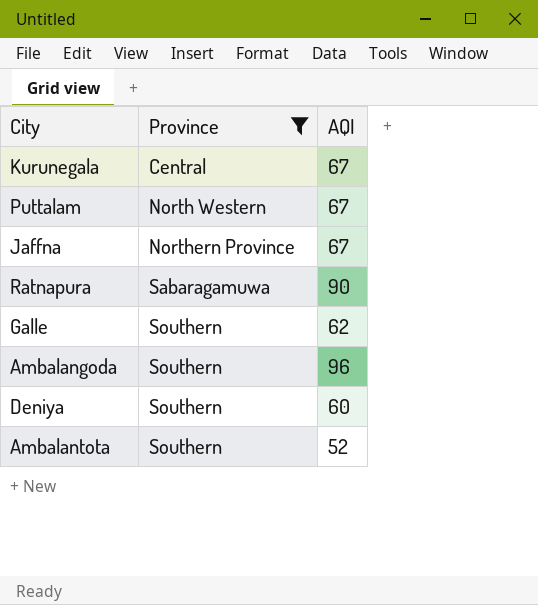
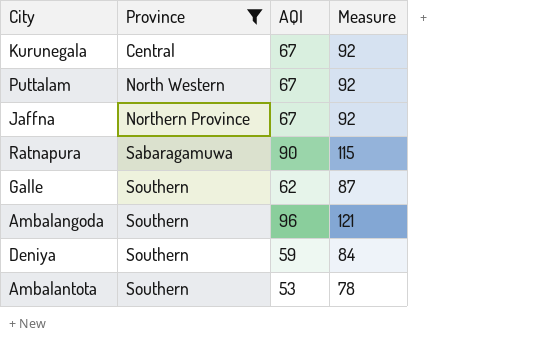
column Measure | formula: none -> [AQI] + 25
Deniya | AQI: 60 -> 59
Ambalantota | AQI: 52 -> 53

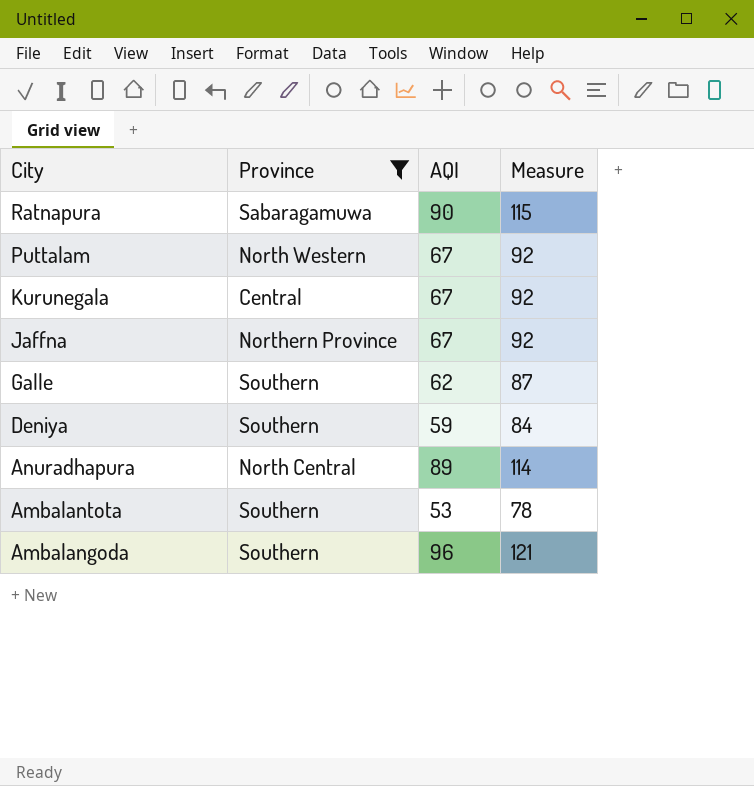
row order: Province ascending -> City descending
row Anuradhapura: none -> North Central | 89 | 114

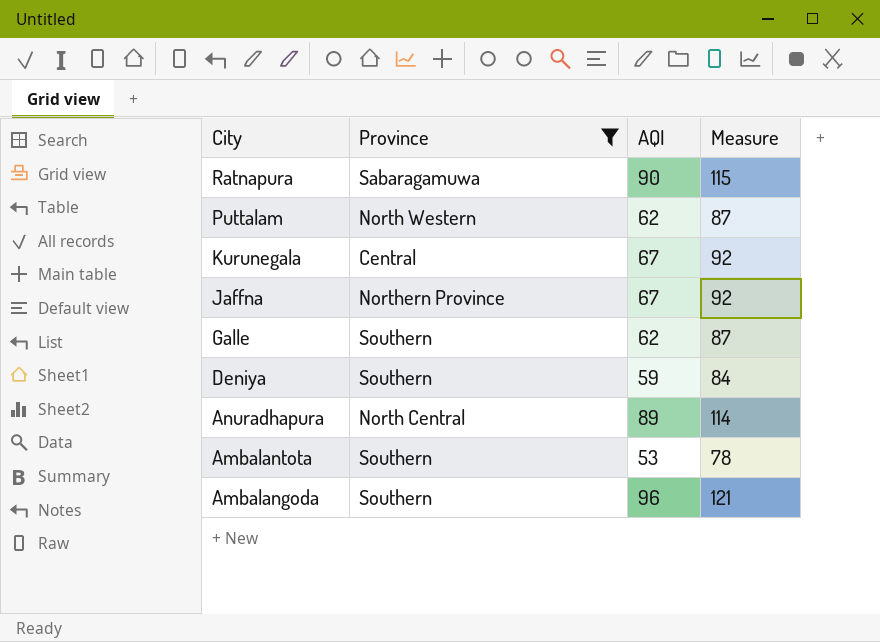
Puttalam | AQI: 67 -> 62
Puttalam | Measure: 92 -> 87

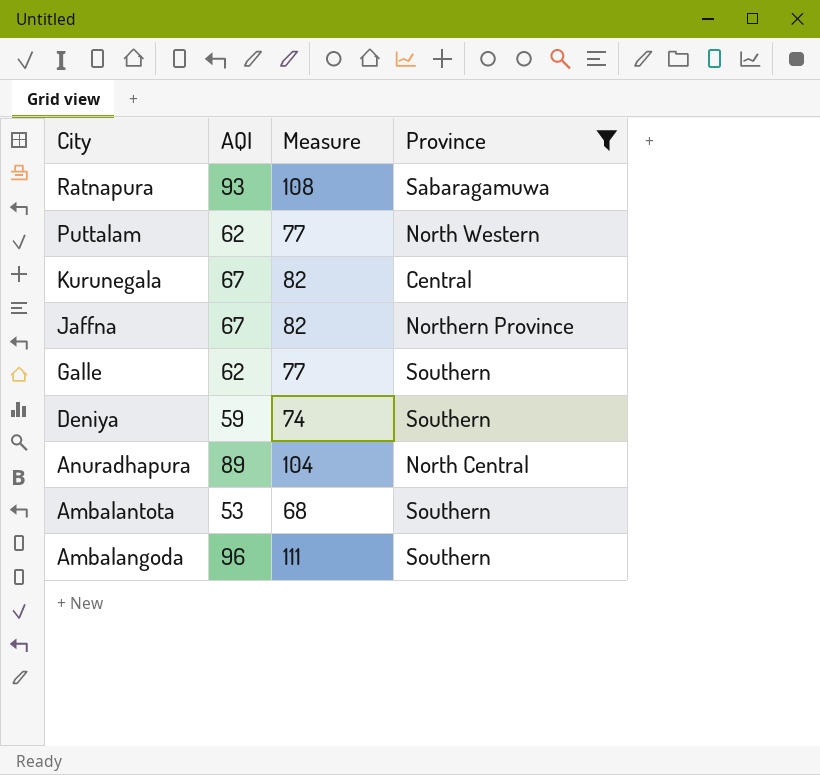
column Measure | formula: [AQI] + 25 -> [AQI] + 15
column Province | position: 2 -> 4
Ratnapura | AQI: 90 -> 93

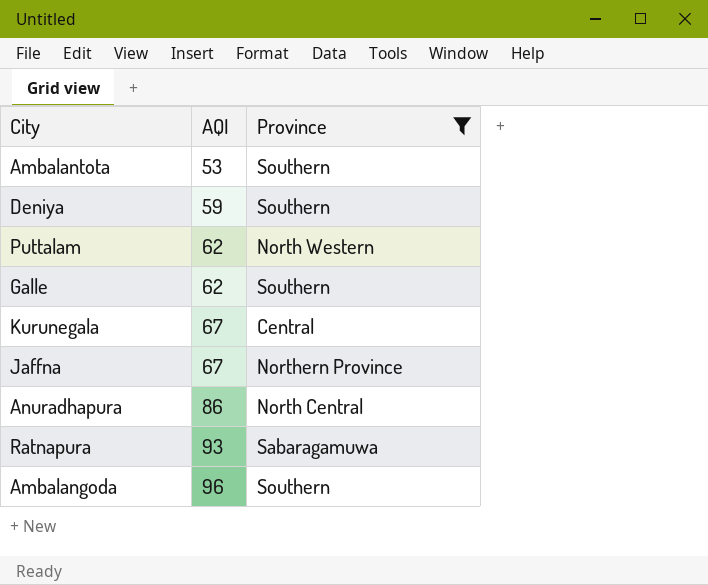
row order: City descending -> AQI ascending
column Measure | formula: [AQI] + 15 -> none
Anuradhapura | AQI: 89 -> 86

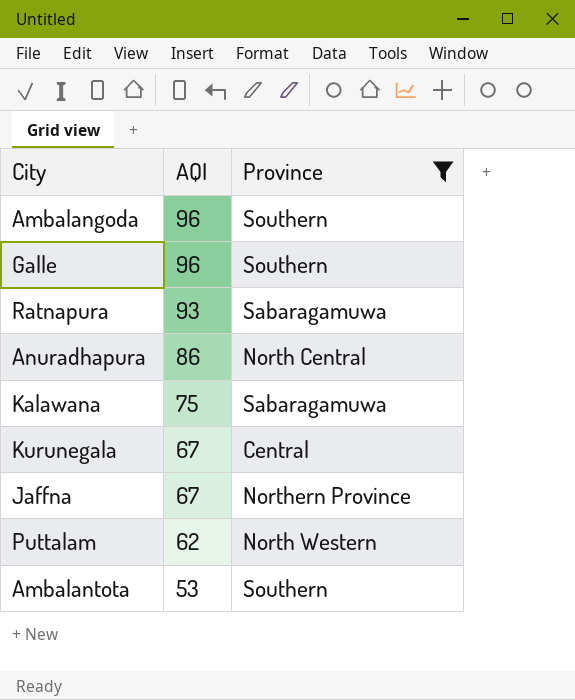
row order: AQI ascending -> AQI descending
row Deniya: 59 | Southern -> none
Galle | AQI: 62 -> 96
row Kalawana: none -> 75 | Sabaragamuwa

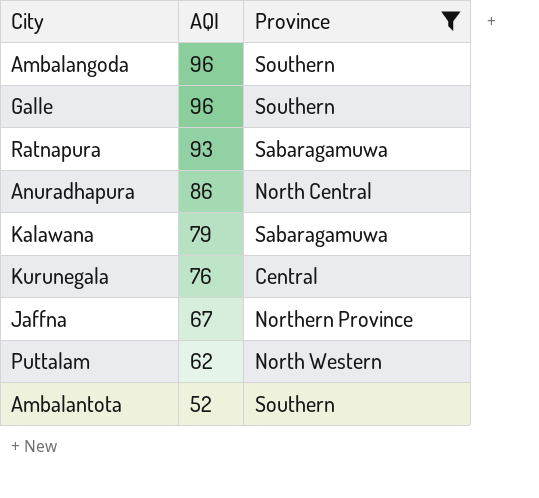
Kalawana | AQI: 75 -> 79
Kurunegala | AQI: 67 -> 76
Ambalantota | AQI: 53 -> 52

